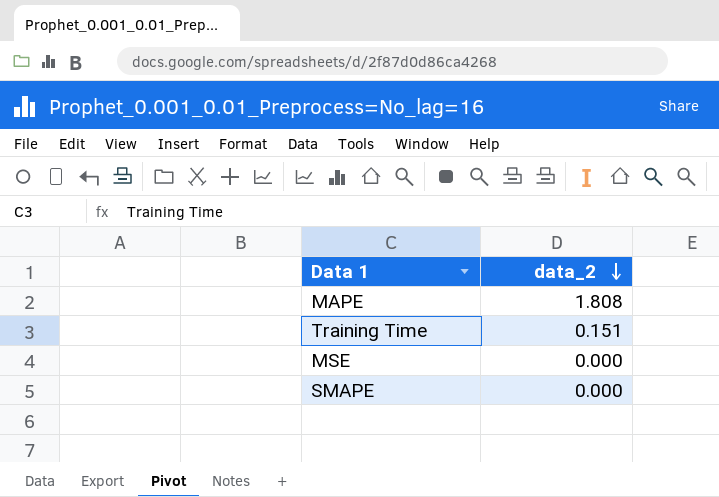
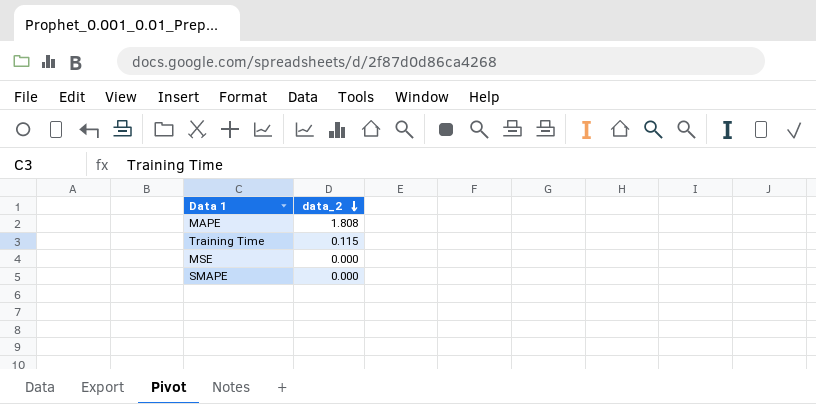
Training Time | data_2: 0.151 -> 0.115

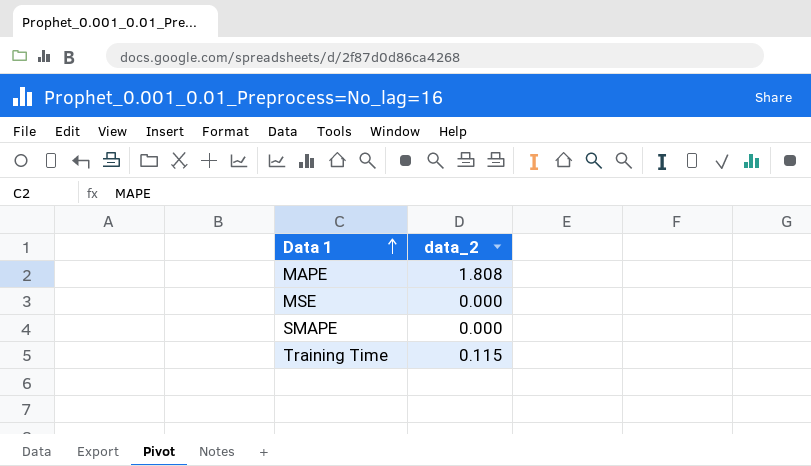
row order: data_2 descending -> Data 1 ascending

